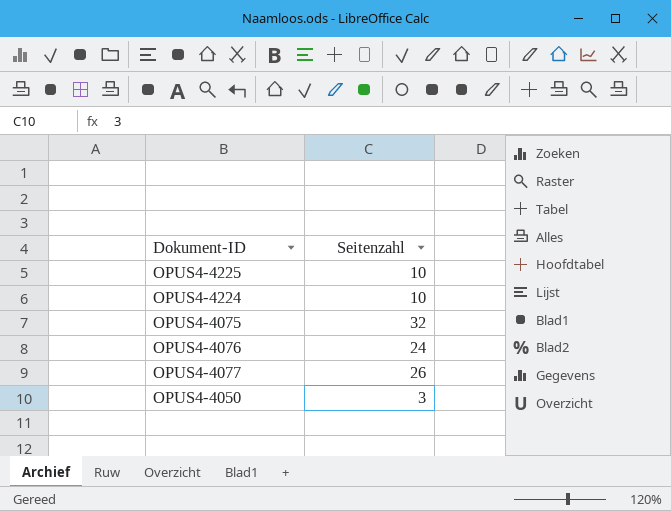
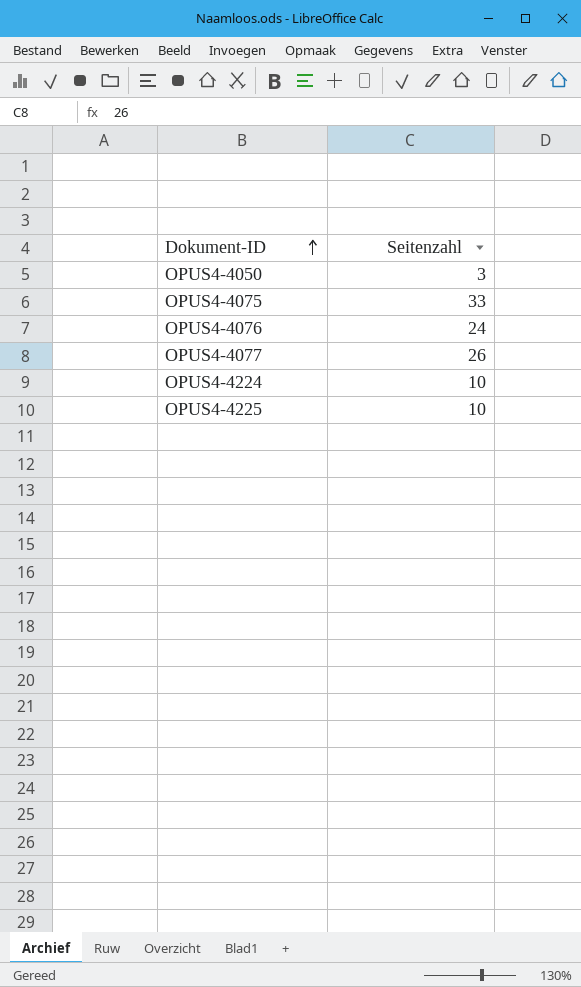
row order: none -> Dokument-ID ascending
OPUS4-4075 | Seitenzahl: 32 -> 33

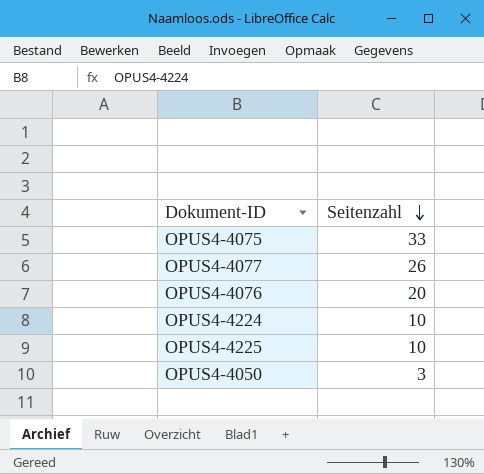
row order: Dokument-ID ascending -> Seitenzahl descending
OPUS4-4076 | Seitenzahl: 24 -> 20

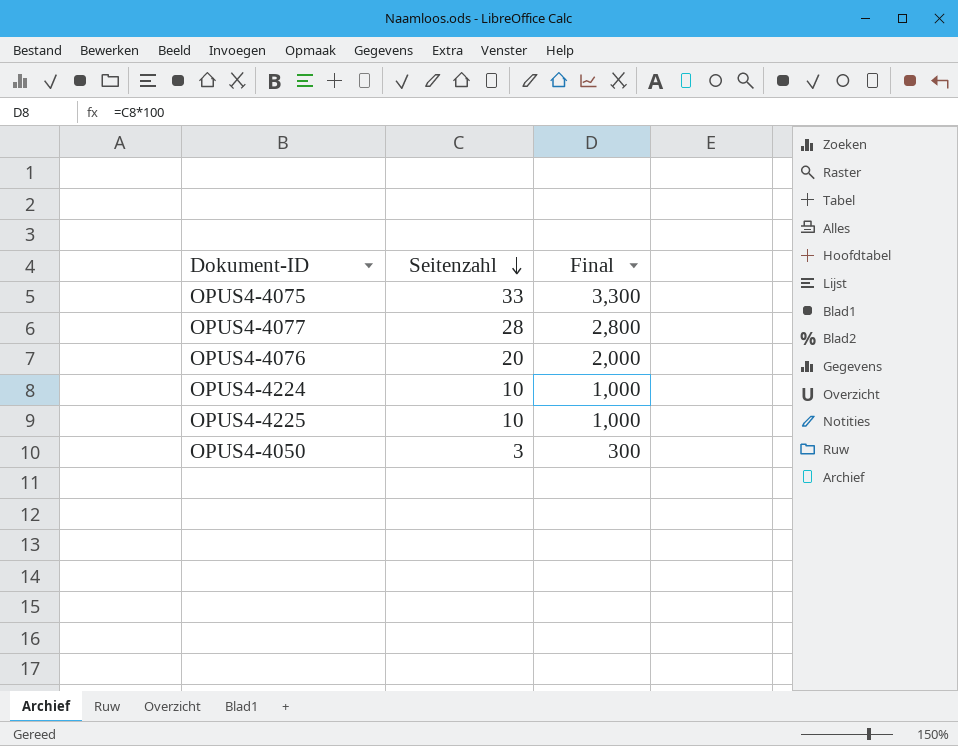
column Final | formula: none -> [Seitenzahl] * 100
OPUS4-4077 | Seitenzahl: 26 -> 28

